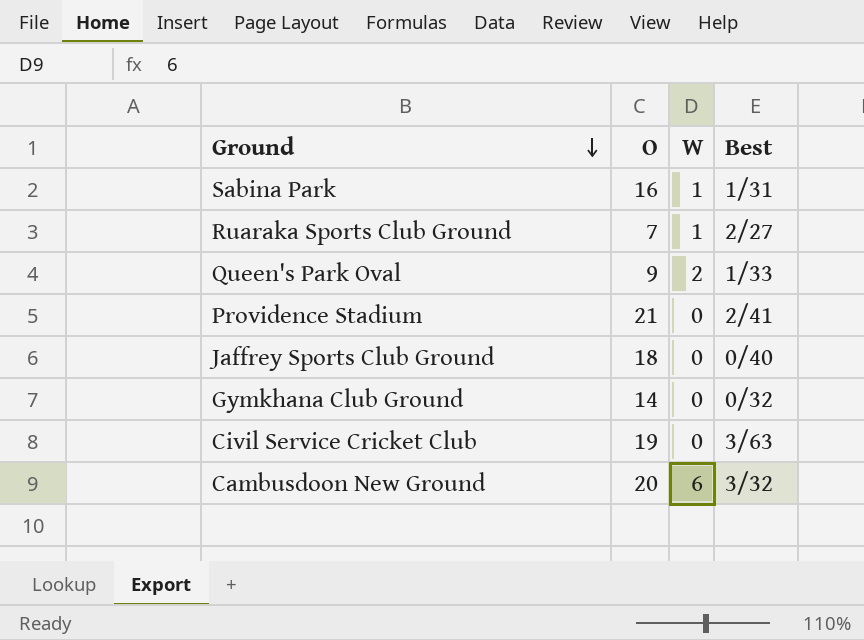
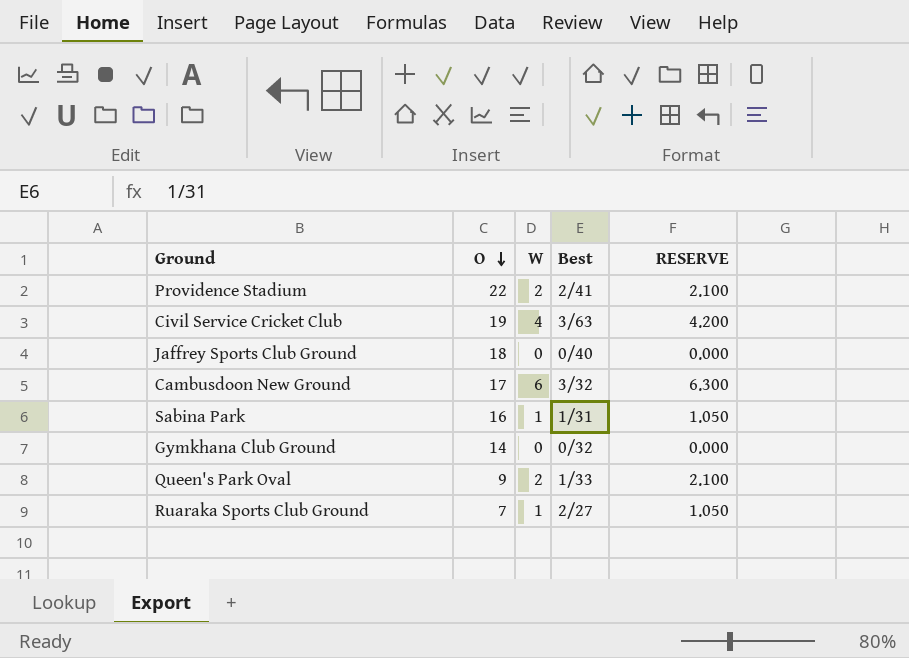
row order: Ground descending -> O descending
column RESERVE | formula: none -> [W] * 1.05
Providence Stadium | O: 21 -> 22
Providence Stadium | W: 0 -> 2
Civil Service Cricket Club | W: 0 -> 4
Cambusdoon New Ground | O: 20 -> 17

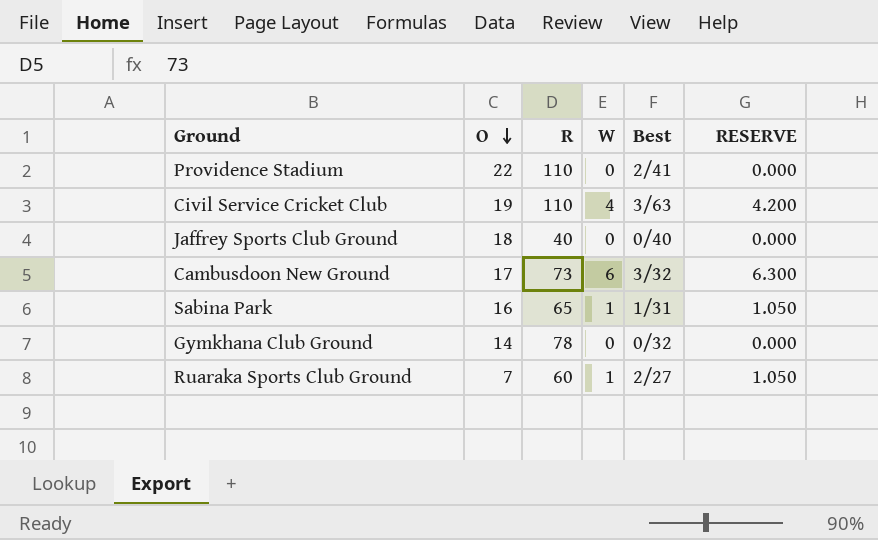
column R | position: none -> 3
row Queen's Park Oval: 9 | 2 | 1/33 | 2.100 -> none
Providence Stadium | W: 2 -> 0
Providence Stadium | RESERVE: 2.100 -> 0.000

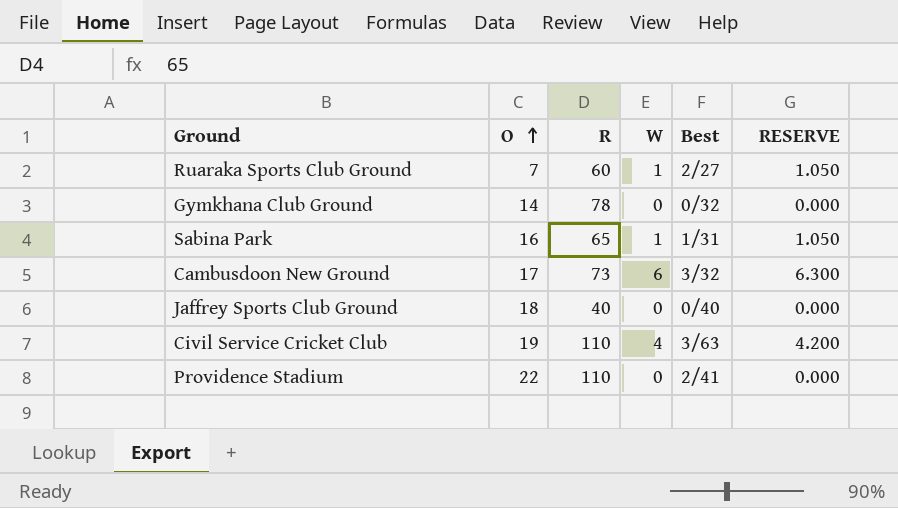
row order: O descending -> O ascending

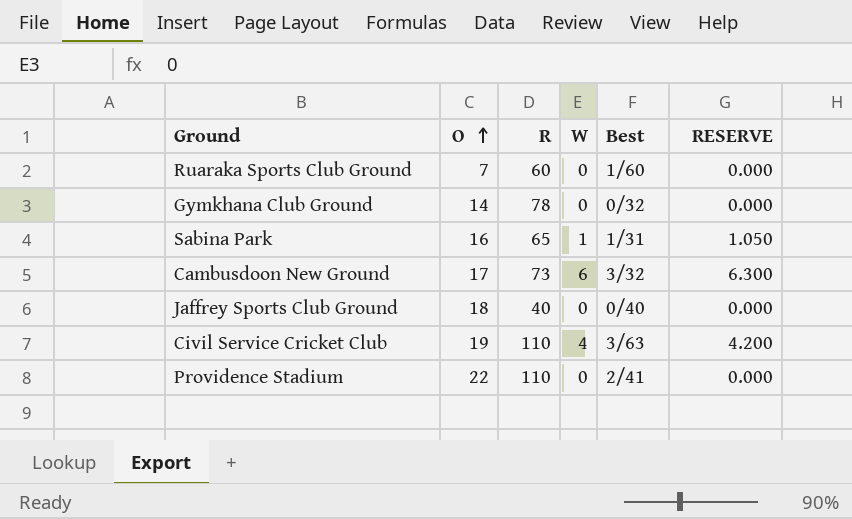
Ruaraka Sports Club Ground | W: 1 -> 0
Ruaraka Sports Club Ground | Best: 2/27 -> 1/60
Ruaraka Sports Club Ground | RESERVE: 1.050 -> 0.000

